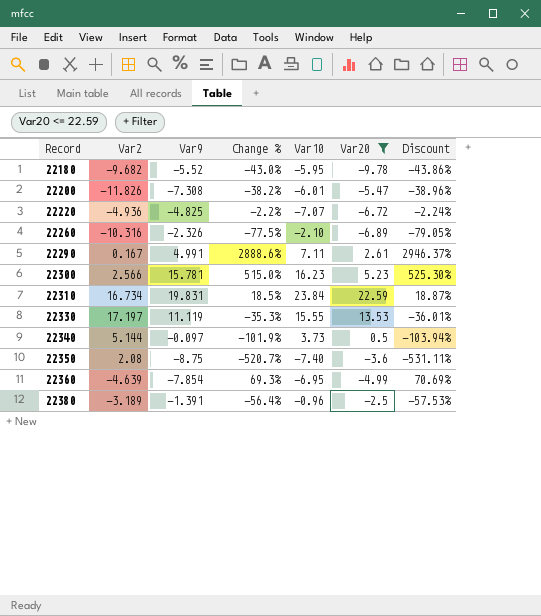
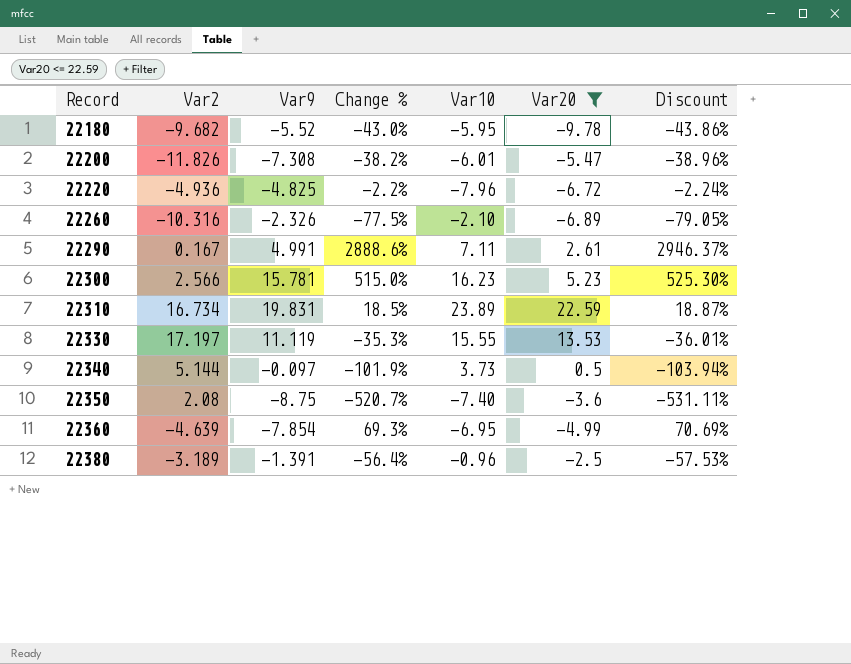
22220 | Var10: -7.07 -> -7.96
22310 | Var10: 23.84 -> 23.89

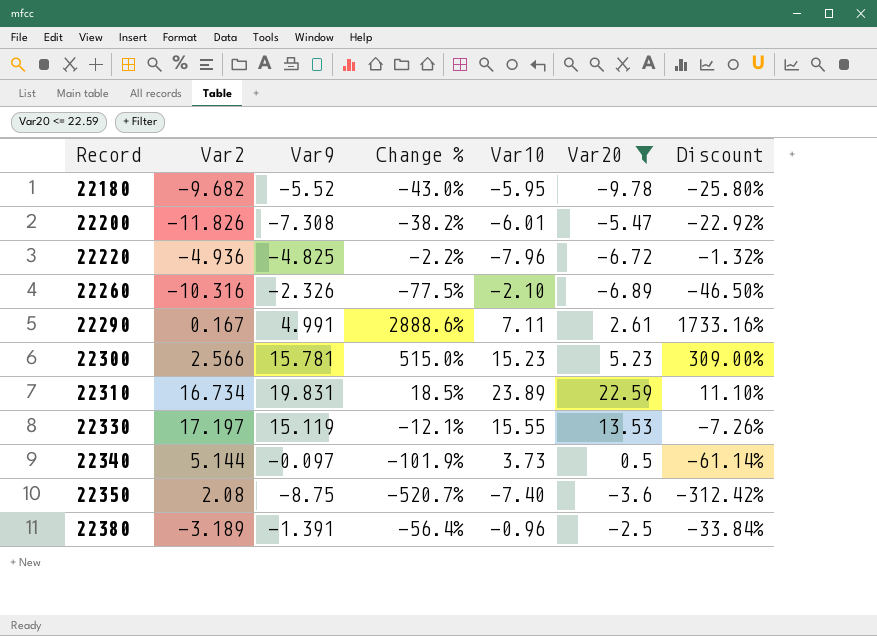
column Discount | formula: [Change %] * 1.02 -> [Change %] * 0.6
row 22360: -4.639 | -7.854 | 69.3% | -6.95 | -4.99 | 70.69% -> none
22300 | Var10: 16.23 -> 15.23
22330 | Var9: 11.119 -> 15.119
22330 | Change %: -35.3% -> -12.1%

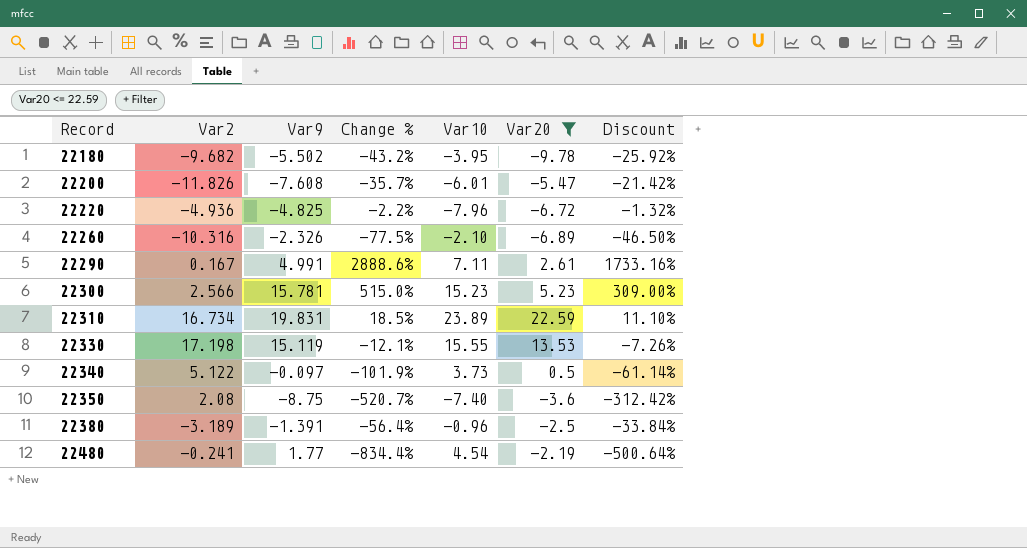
22180 | Var9: -5.52 -> -5.502
22180 | Change %: -43.0% -> -43.2%
22180 | Var10: -5.95 -> -3.95
22180 | Discount: -25.80% -> -25.92%
22200 | Var9: -7.308 -> -7.608
22200 | Change %: -38.2% -> -35.7%
22200 | Discount: -22.92% -> -21.42%
22330 | Var2: 17.197 -> 17.198
22340 | Var2: 5.144 -> 5.122
row 22480: none -> -0.241 | 1.77 | -834.4% | 4.54 | -2.19 | -500.64%

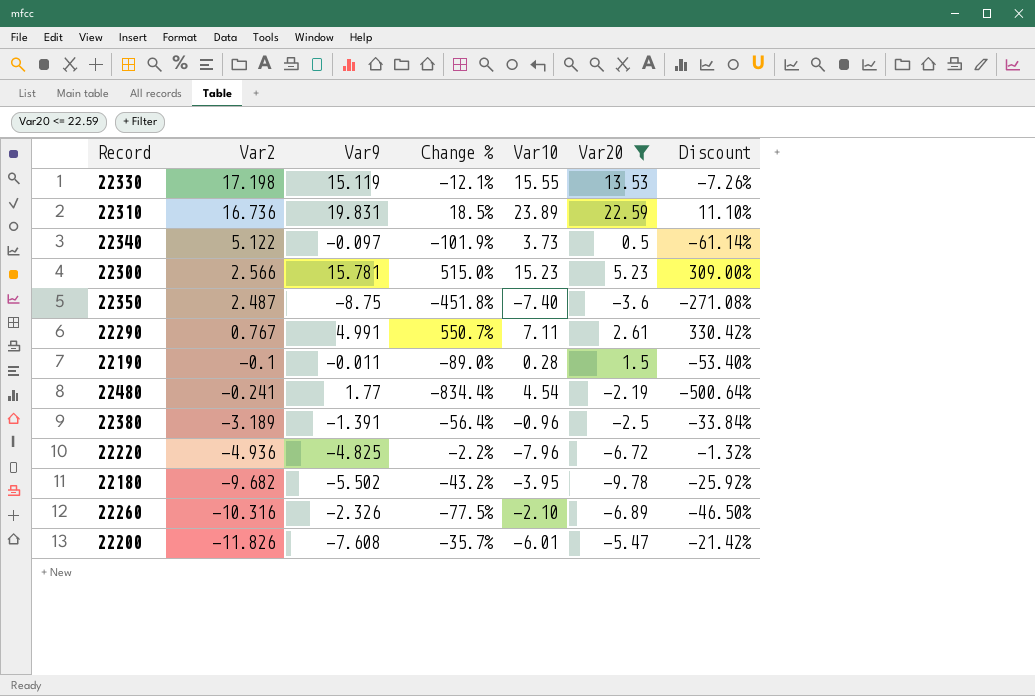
row order: Record ascending -> Var2 descending
22310 | Var2: 16.734 -> 16.736
22350 | Var2: 2.08 -> 2.487
22350 | Change %: -520.7% -> -451.8%
22350 | Discount: -312.42% -> -271.08%
22290 | Var2: 0.167 -> 0.767
22290 | Change %: 2888.6% -> 550.7%
22290 | Discount: 1733.16% -> 330.42%
row 22190: none -> -0.1 | -0.011 | -89.0% | 0.28 | 1.5 | -53.40%

